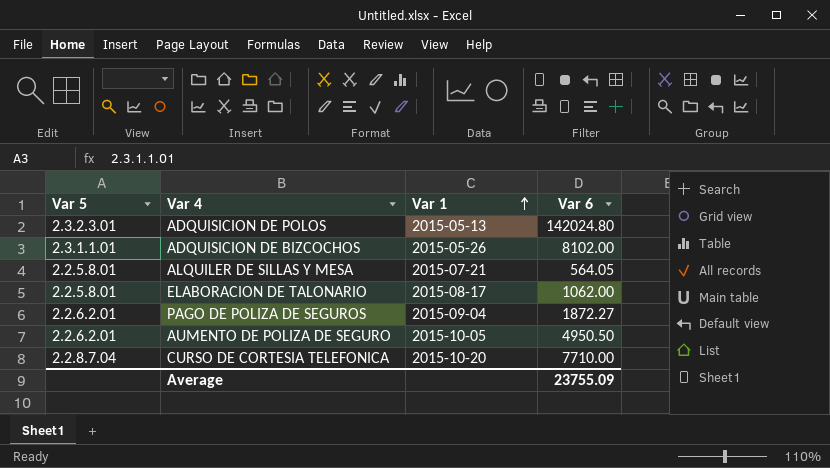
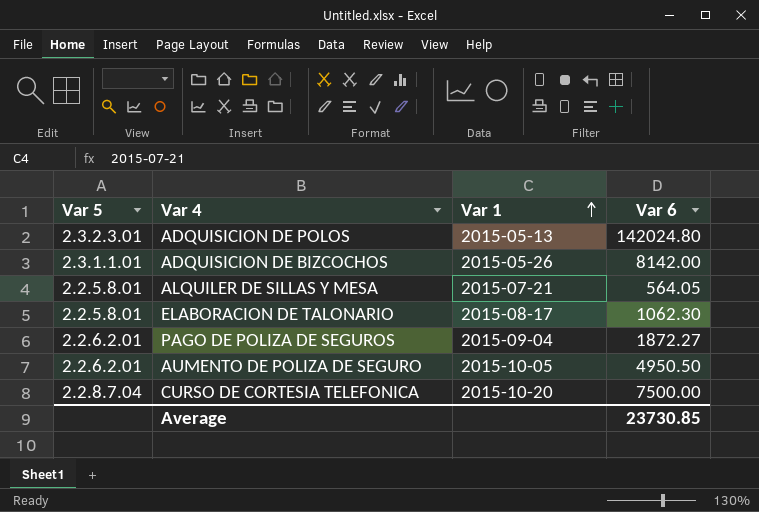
ADQUISICION DE BIZCOCHOS | Var 6: 8102.00 -> 8142.00
ELABORACION DE TALONARIO | Var 6: 1062.00 -> 1062.30
CURSO DE CORTESIA TELEFONICA | Var 6: 7710.00 -> 7500.00
Average | Var 6: 23755.09 -> 23730.85

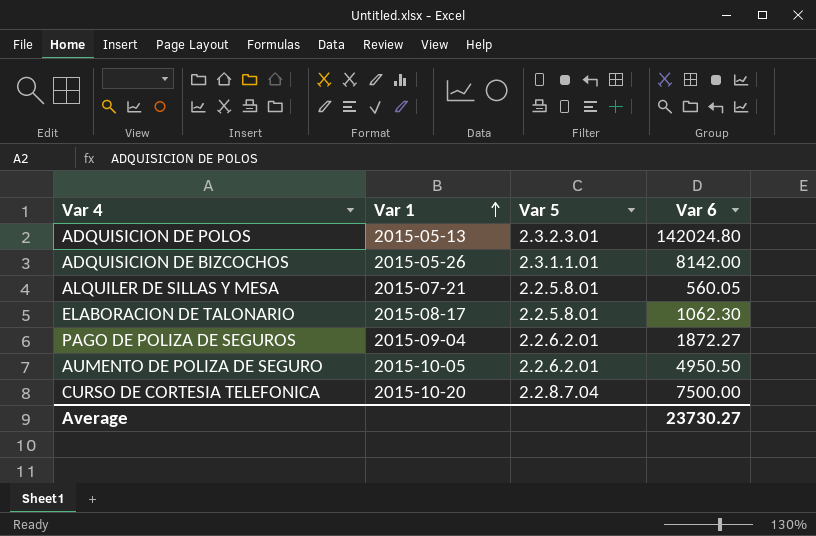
column Var 5 | position: 1 -> 3
ALQUILER DE SILLAS Y MESA | Var 6: 564.05 -> 560.05
Average | Var 6: 23730.85 -> 23730.27

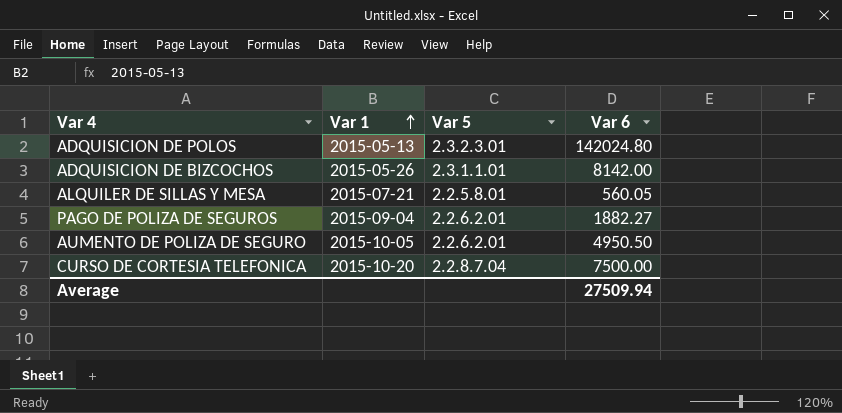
row ELABORACION DE TALONARIO: 2015-08-17 | 2.2.5.8.01 | 1062.30 -> none
PAGO DE POLIZA DE SEGUROS | Var 6: 1872.27 -> 1882.27
Average | Var 6: 23730.27 -> 27509.94

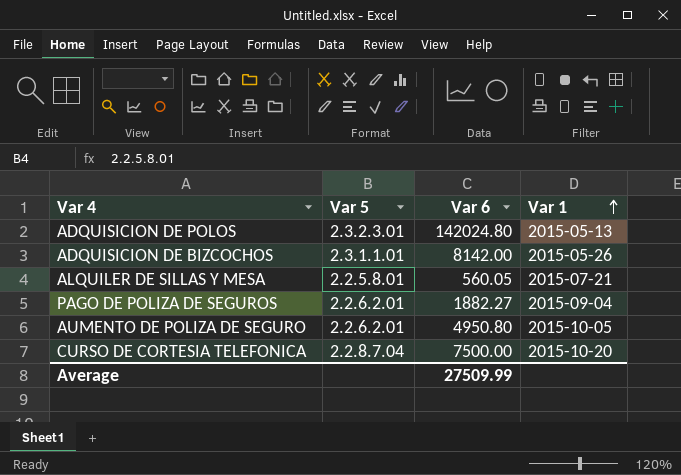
column Var 1 | position: 2 -> 4
AUMENTO DE POLIZA DE SEGURO | Var 6: 4950.50 -> 4950.80
Average | Var 6: 27509.94 -> 27509.99

